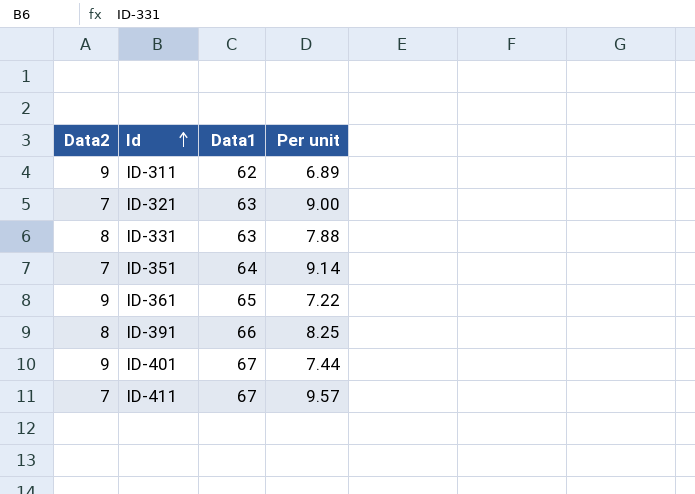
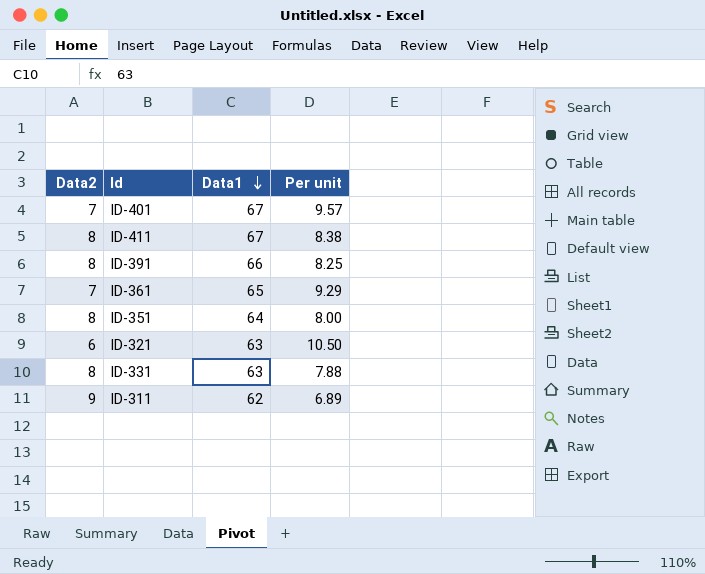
row order: Id ascending -> Data1 descending
ID-401 | Data2: 9 -> 7
ID-401 | Per unit: 7.44 -> 9.57
ID-411 | Data2: 7 -> 8
ID-411 | Per unit: 9.57 -> 8.38
ID-361 | Data2: 9 -> 7
ID-361 | Per unit: 7.22 -> 9.29
ID-351 | Data2: 7 -> 8
ID-351 | Per unit: 9.14 -> 8.00
ID-321 | Data2: 7 -> 6
ID-321 | Per unit: 9.00 -> 10.50

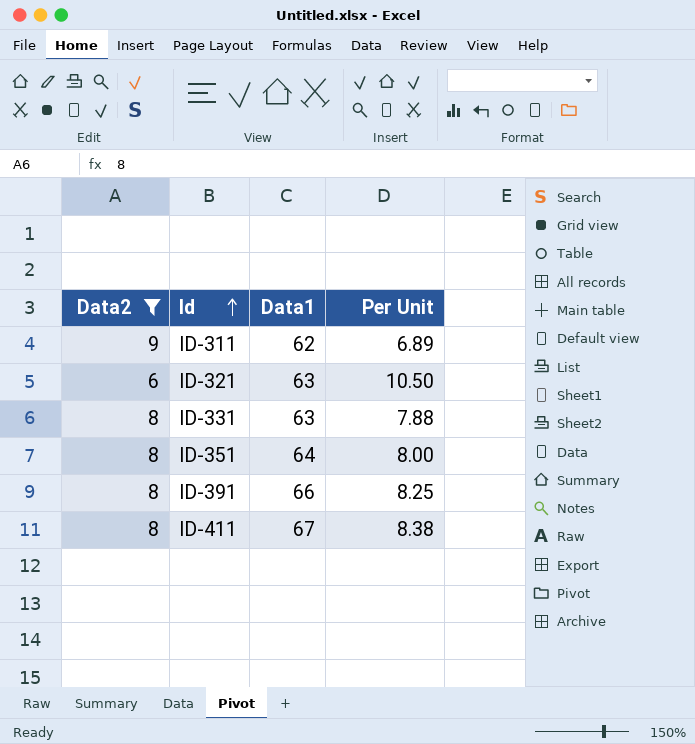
filter: none -> Data2 != 7
row order: Data1 descending -> Id ascending
column name: Per unit -> Per Unit

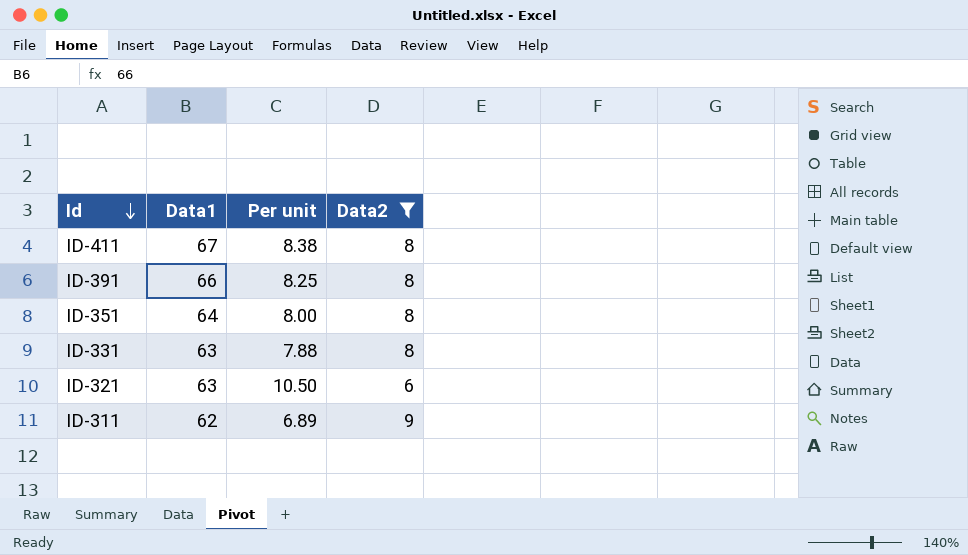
row order: Id ascending -> Id descending
column name: Per Unit -> Per unit
column Data2 | position: 1 -> 4

